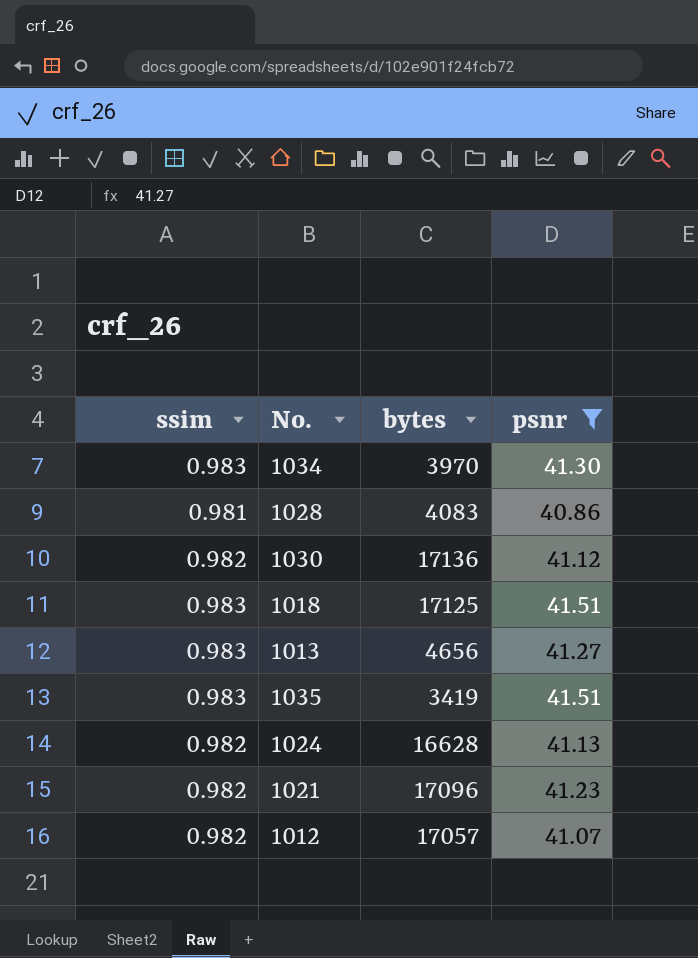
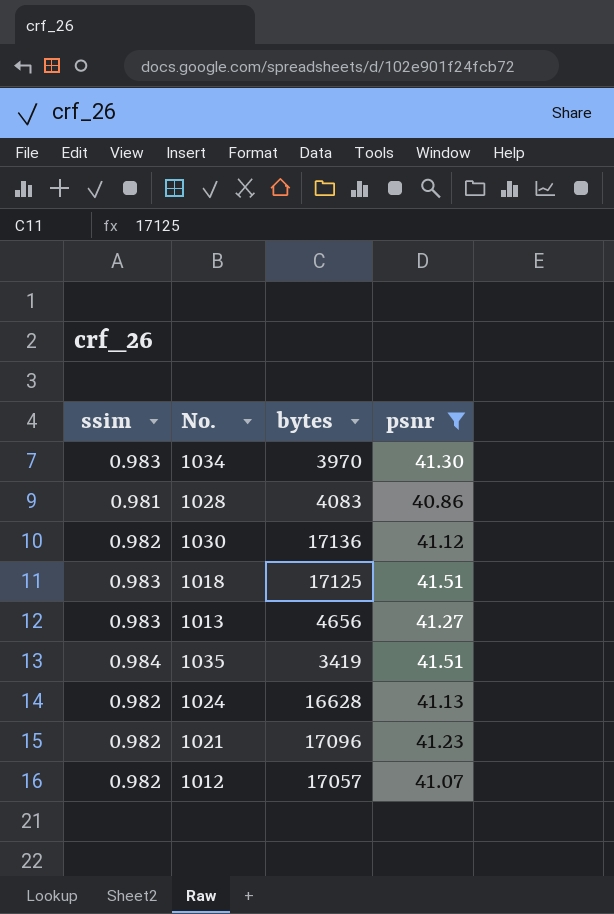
1035 | ssim: 0.983 -> 0.984

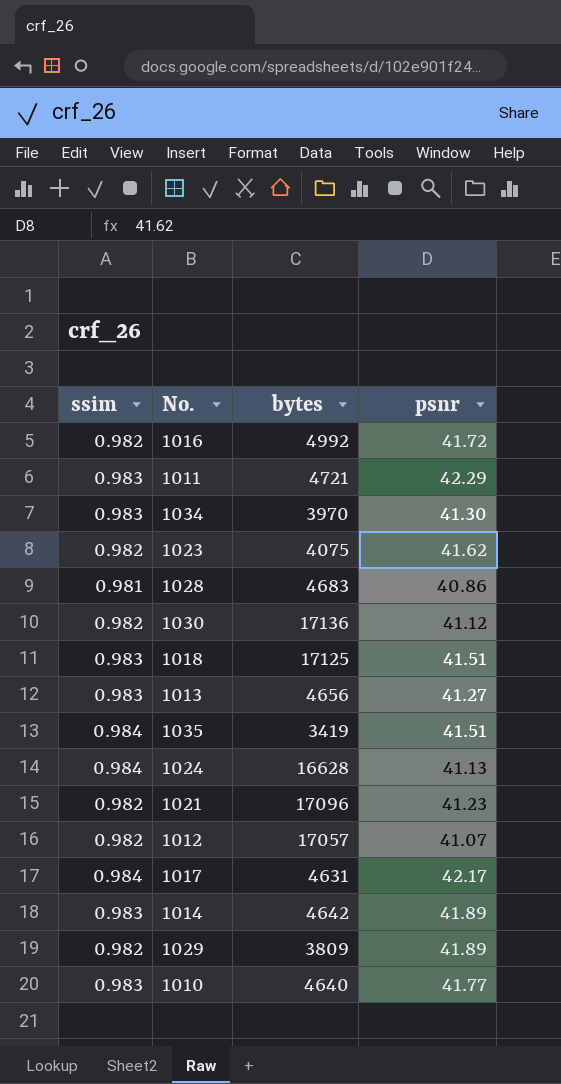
filter: psnr <= 41.51 -> none
1028 | bytes: 4083 -> 4683
1024 | ssim: 0.982 -> 0.984

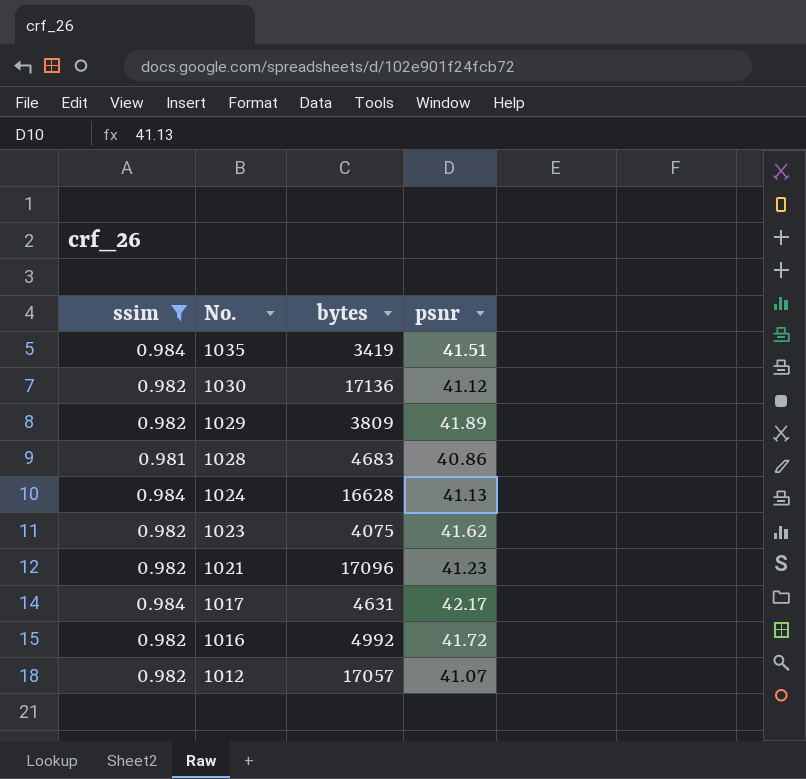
filter: none -> ssim != 0.983
row order: none -> No. descending

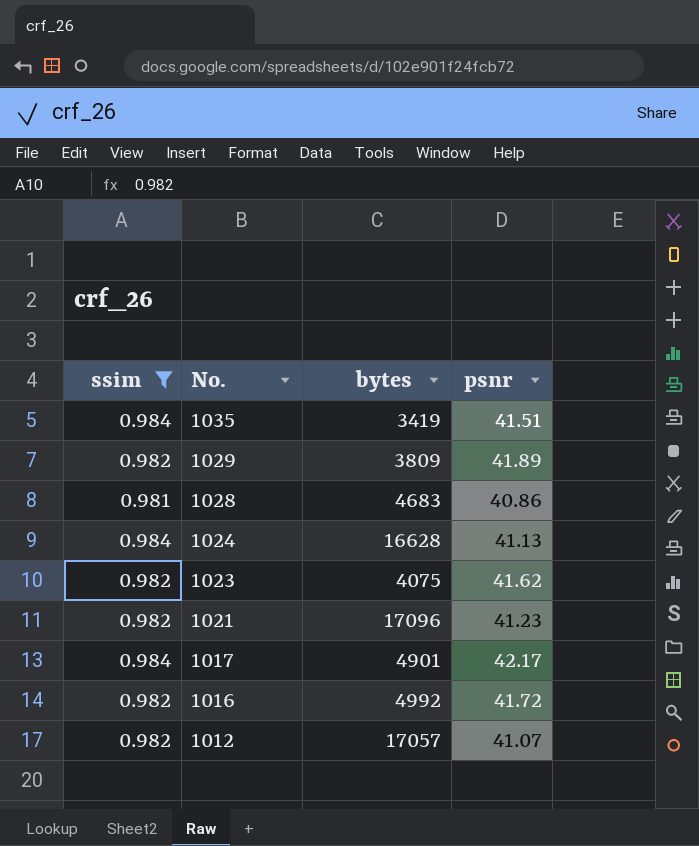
row 1030: 0.982 | 17136 | 41.12 -> none
1017 | bytes: 4631 -> 4901

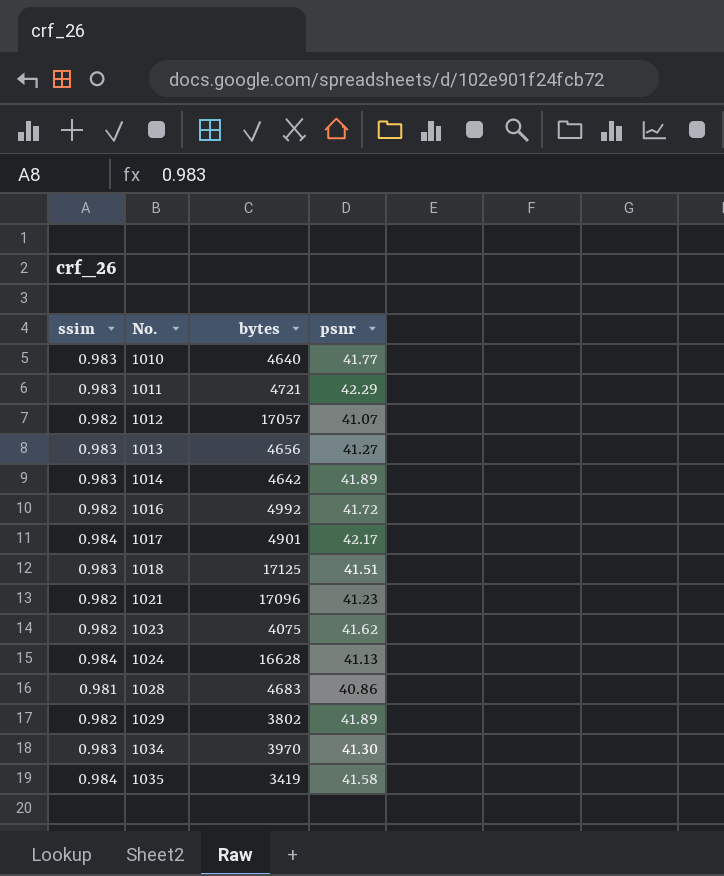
filter: ssim != 0.983 -> none
row order: No. descending -> No. ascending
1029 | bytes: 3809 -> 3802
1035 | psnr: 41.51 -> 41.58

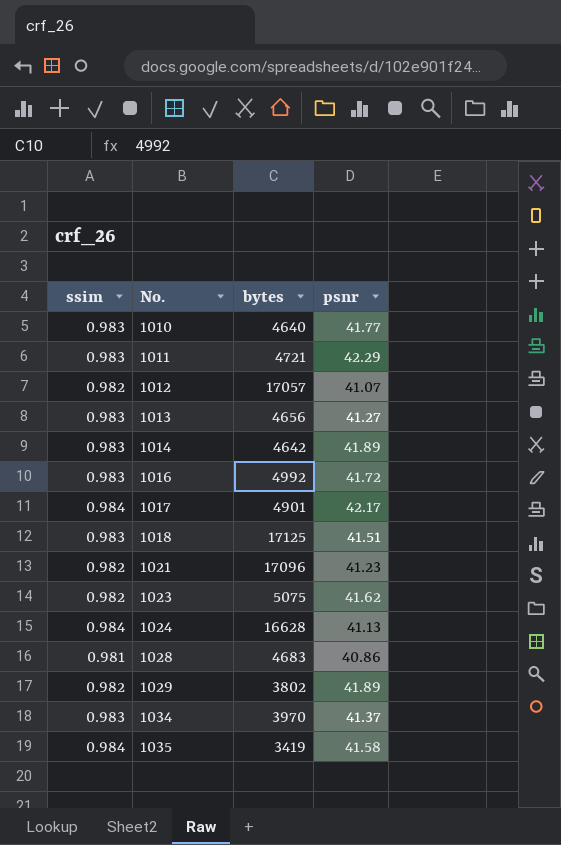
1016 | ssim: 0.982 -> 0.983
1023 | bytes: 4075 -> 5075
1034 | psnr: 41.30 -> 41.37

